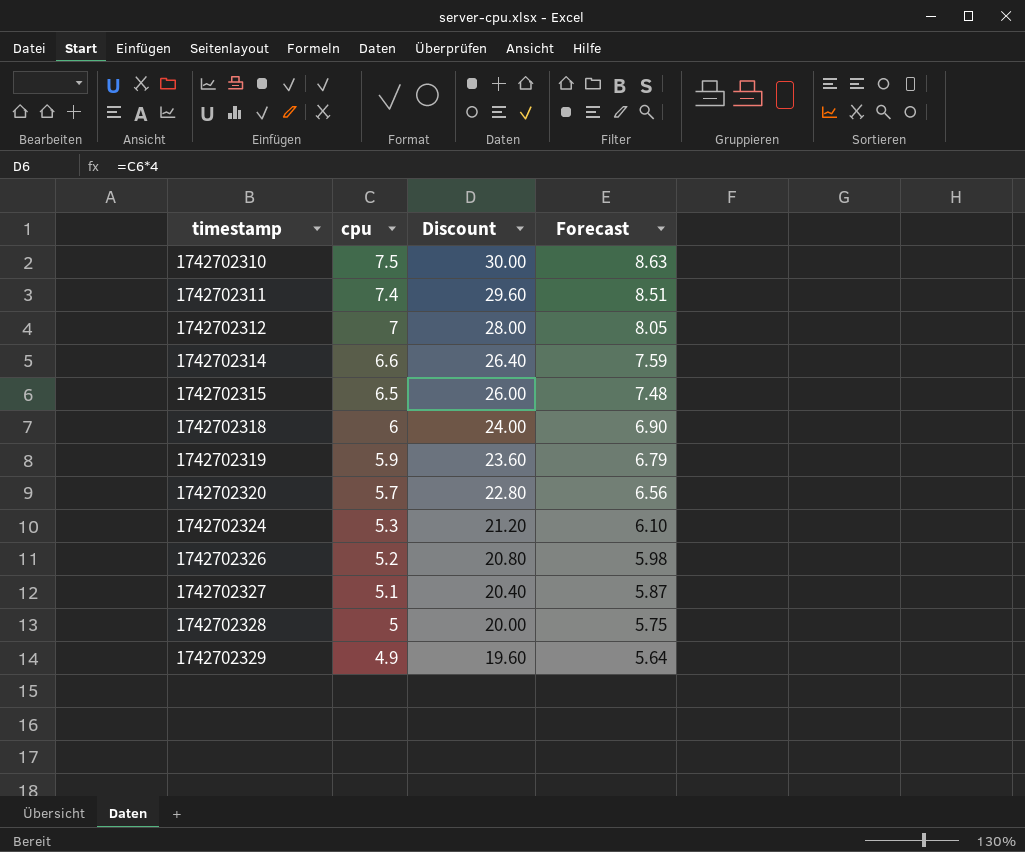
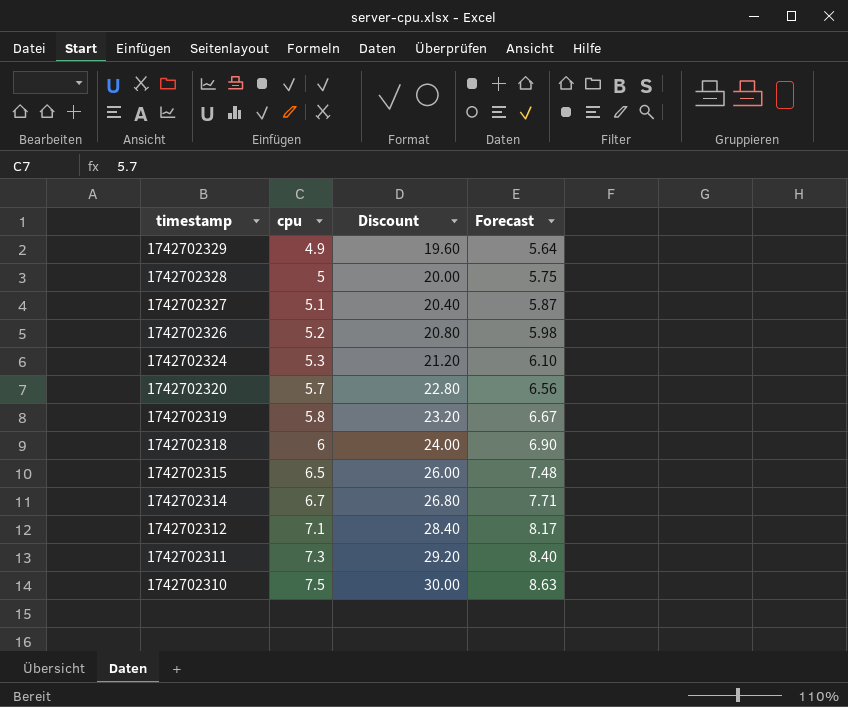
row order: timestamp ascending -> timestamp descending
1742702319 | cpu: 5.9 -> 5.8
1742702319 | Discount: 23.60 -> 23.20
1742702319 | Forecast: 6.79 -> 6.67
1742702314 | cpu: 6.6 -> 6.7
1742702314 | Discount: 26.40 -> 26.80
1742702314 | Forecast: 7.59 -> 7.71
1742702312 | cpu: 7 -> 7.1
1742702312 | Discount: 28.00 -> 28.40
1742702312 | Forecast: 8.05 -> 8.17
1742702311 | cpu: 7.4 -> 7.3
1742702311 | Discount: 29.60 -> 29.20
1742702311 | Forecast: 8.51 -> 8.40

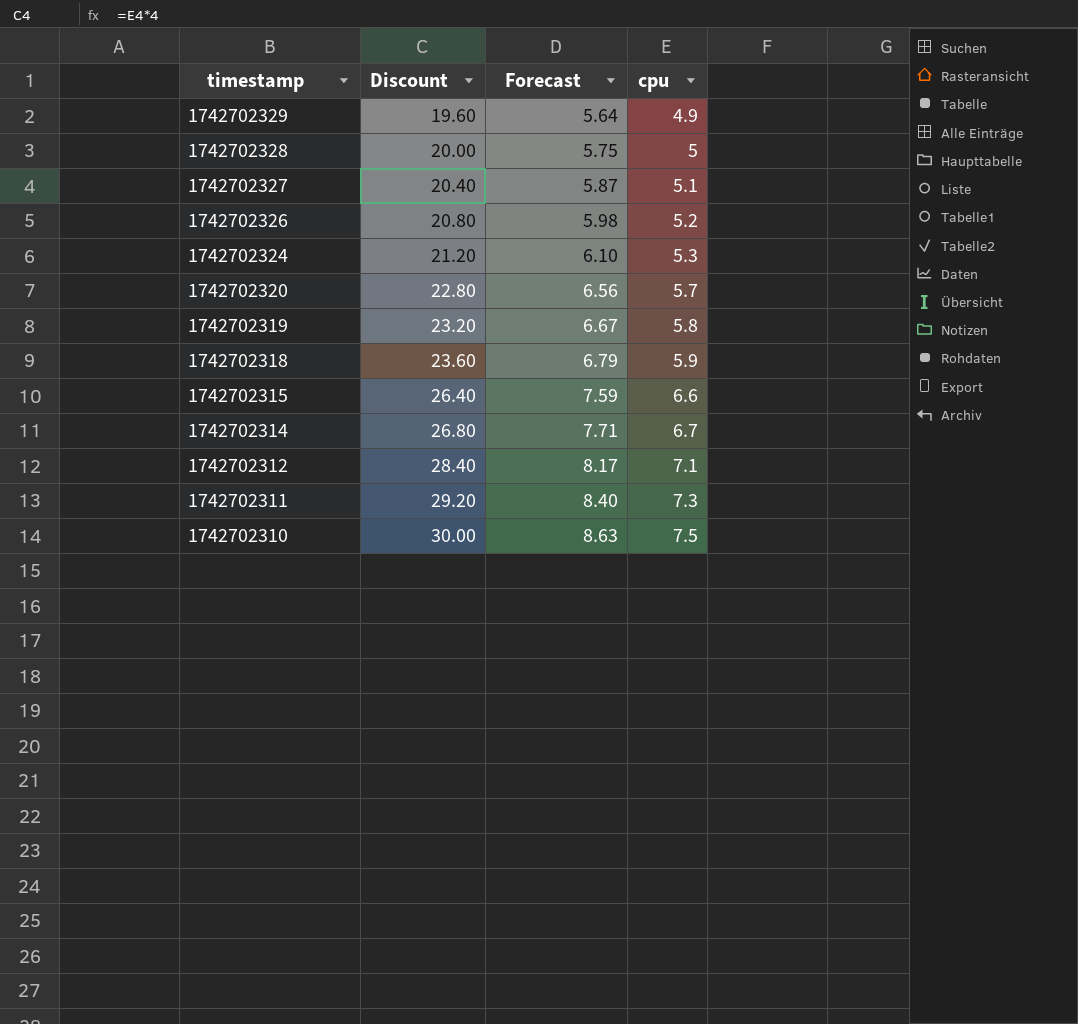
column cpu | position: 2 -> 4
1742702318 | Discount: 24.00 -> 23.60
1742702318 | Forecast: 6.90 -> 6.79
1742702318 | cpu: 6 -> 5.9
1742702315 | Discount: 26.00 -> 26.40
1742702315 | Forecast: 7.48 -> 7.59
1742702315 | cpu: 6.5 -> 6.6

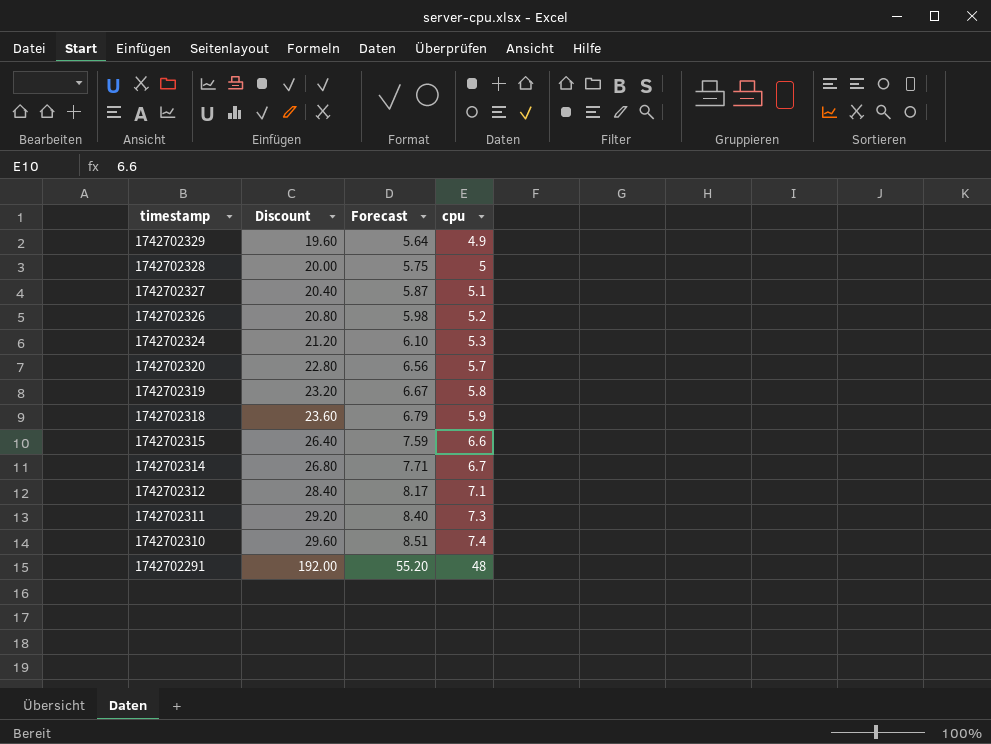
1742702310 | Discount: 30.00 -> 29.60
1742702310 | Forecast: 8.63 -> 8.51
1742702310 | cpu: 7.5 -> 7.4
row 1742702291: none -> 192.00 | 55.20 | 48

